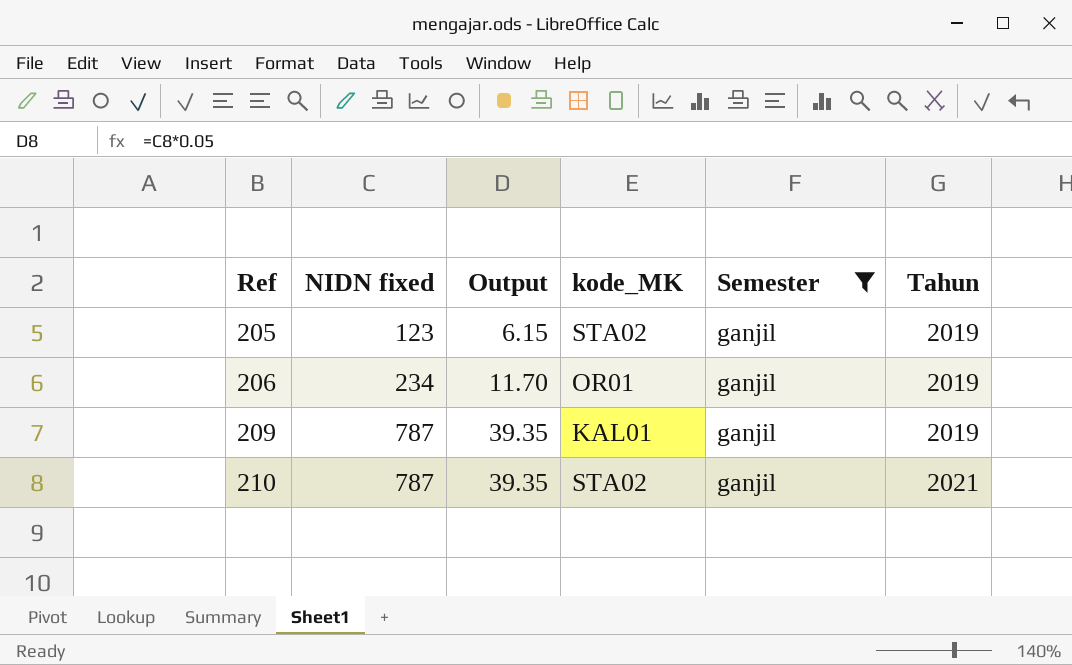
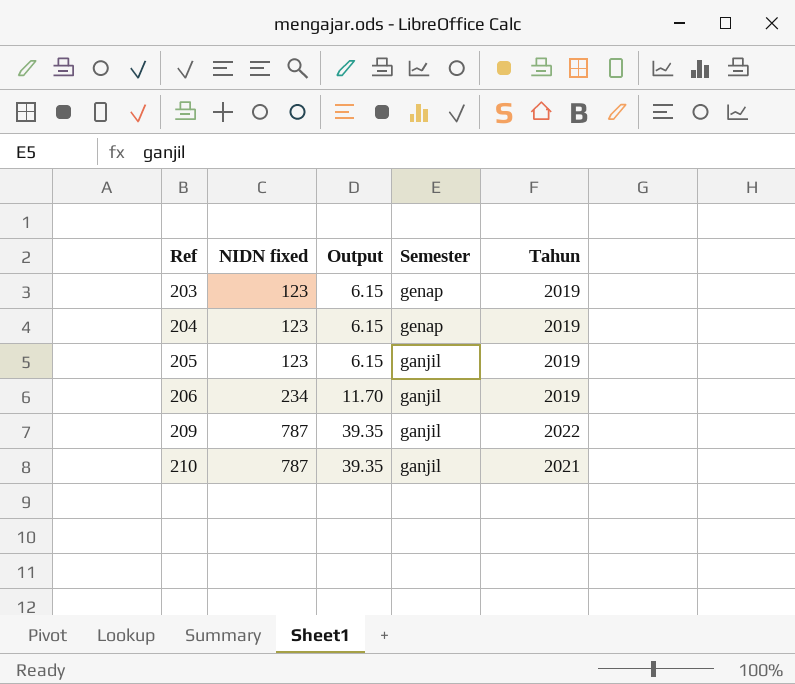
filter: Semester = ganjil -> none
column kode_MK | position: 4 -> none
209 | Tahun: 2019 -> 2022

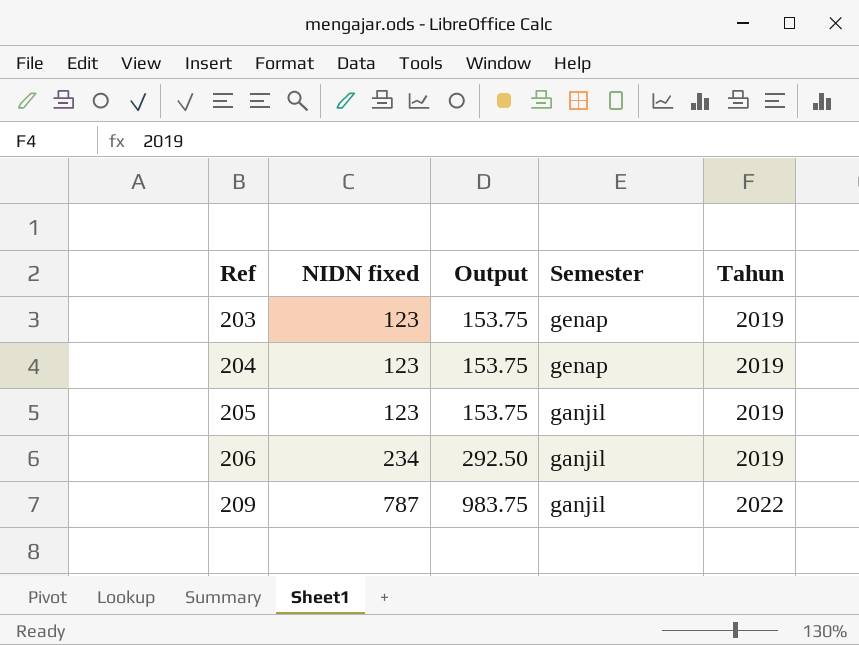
column Output | formula: [NIDN fixed] * 0.05 -> [NIDN fixed] * 1.25
row 210: 787 | 39.35 | ganjil | 2021 -> none

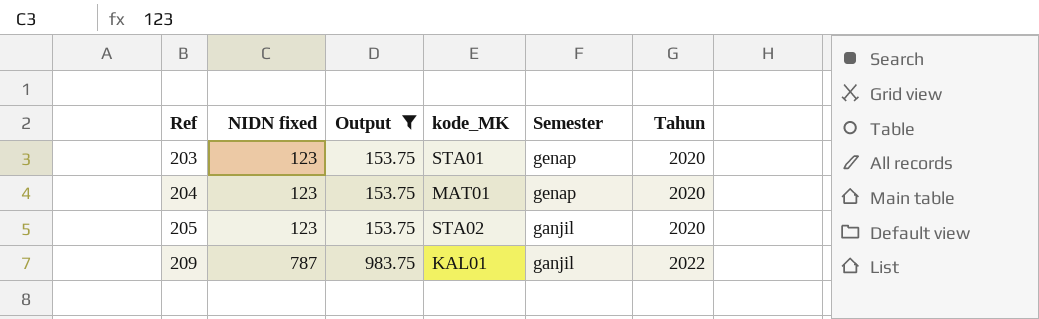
filter: none -> Output != 292.50
column kode_MK | position: none -> 4
203 | Tahun: 2019 -> 2020
204 | Tahun: 2019 -> 2020
205 | Tahun: 2019 -> 2020

